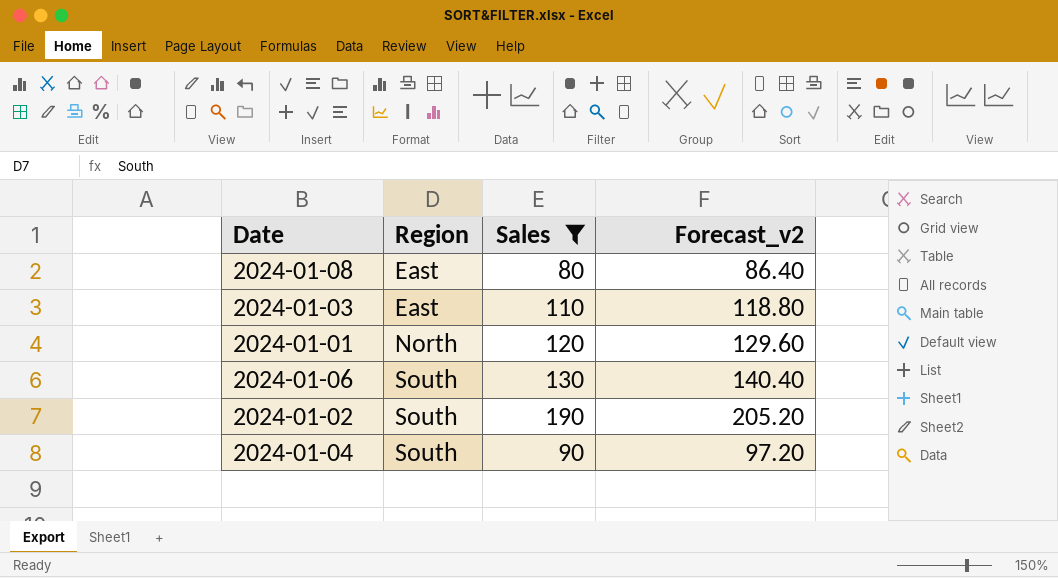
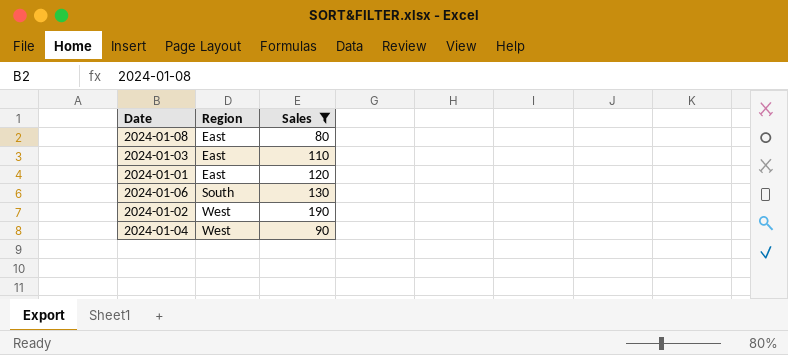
column Forecast_v2 | formula: [Sales] * 1.08 -> none
2024-01-01 | Region: North -> East
2024-01-02 | Region: South -> West
2024-01-04 | Region: South -> West

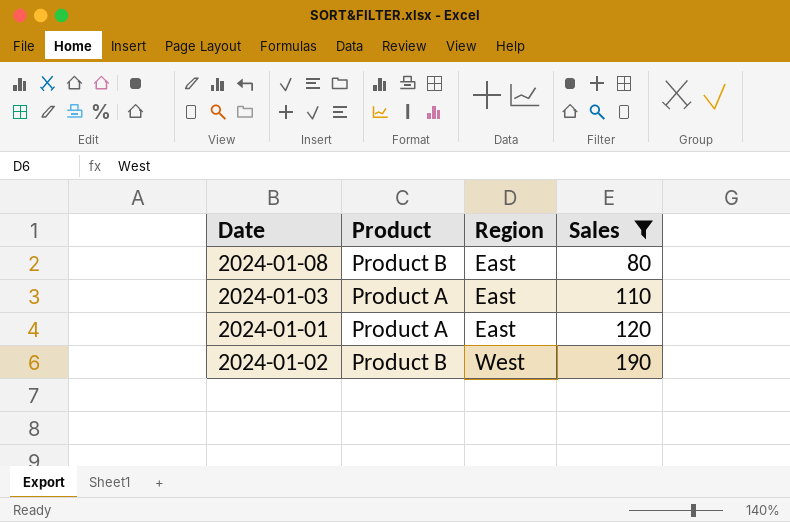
column Product | position: none -> 2
row 2024-01-06: South | 130 -> none
row 2024-01-04: West | 90 -> none

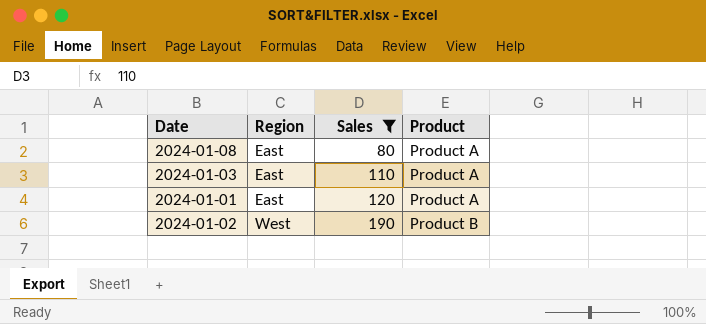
column Product | position: 2 -> 4
2024-01-08 | Product: Product B -> Product A

